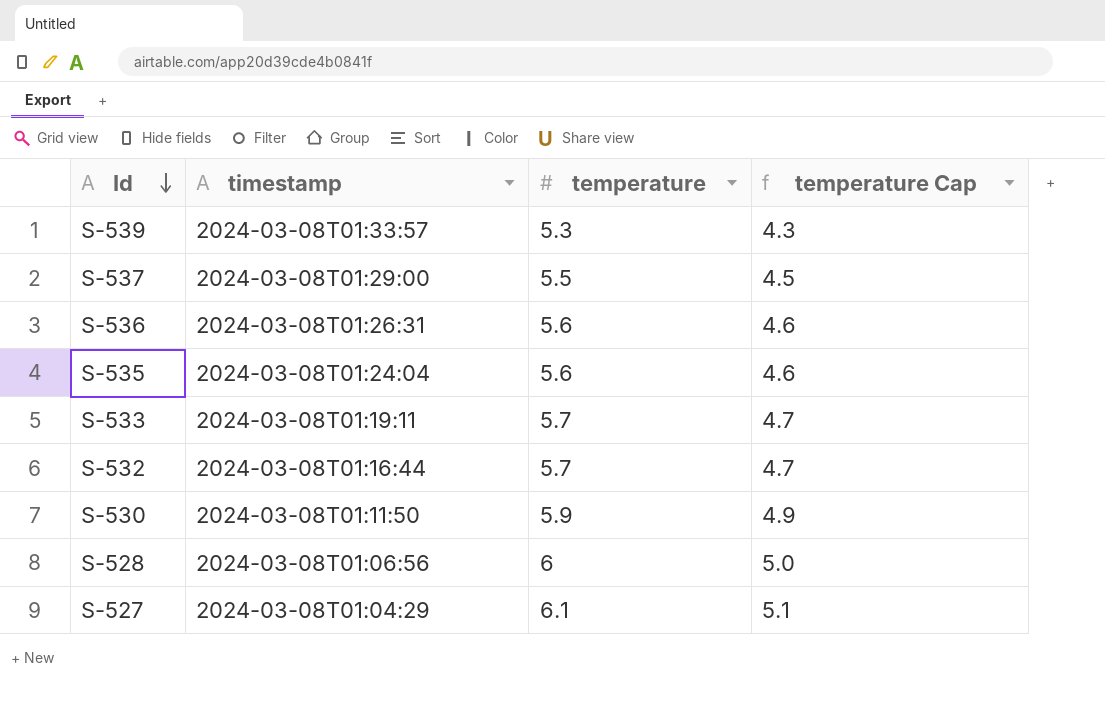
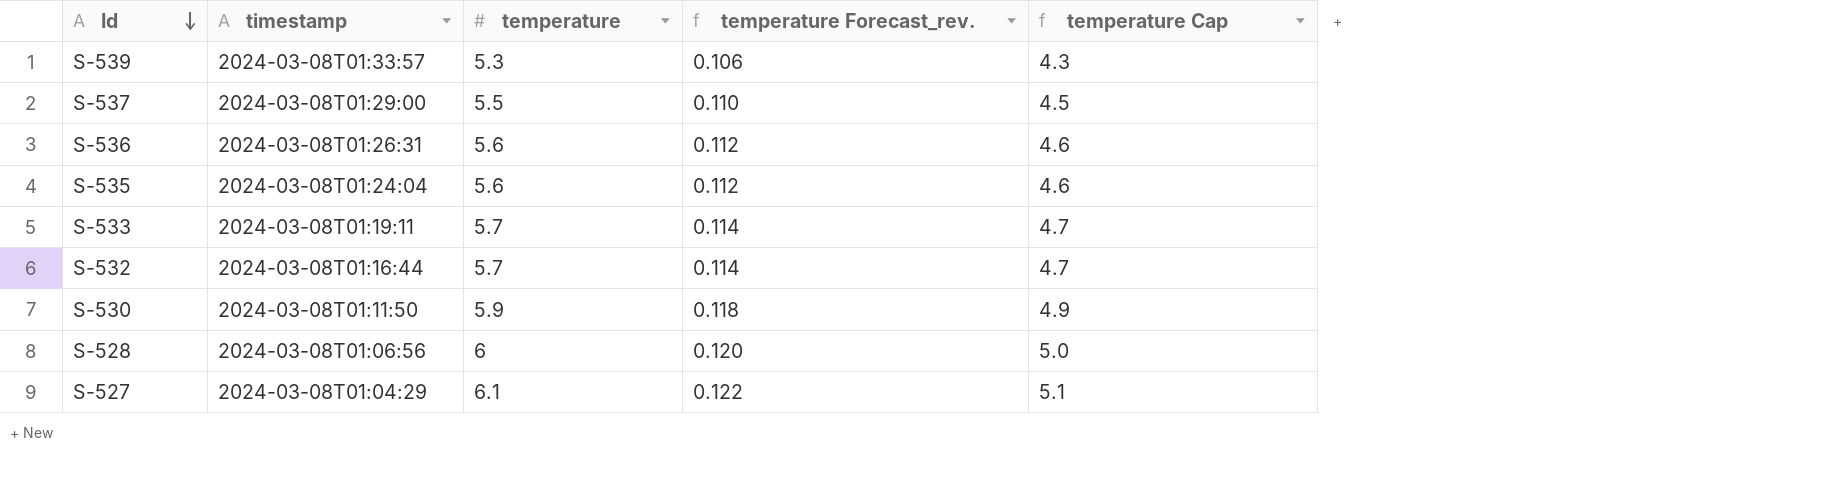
column temperature Forecast_rev. | formula: none -> [temperature] * 0.02

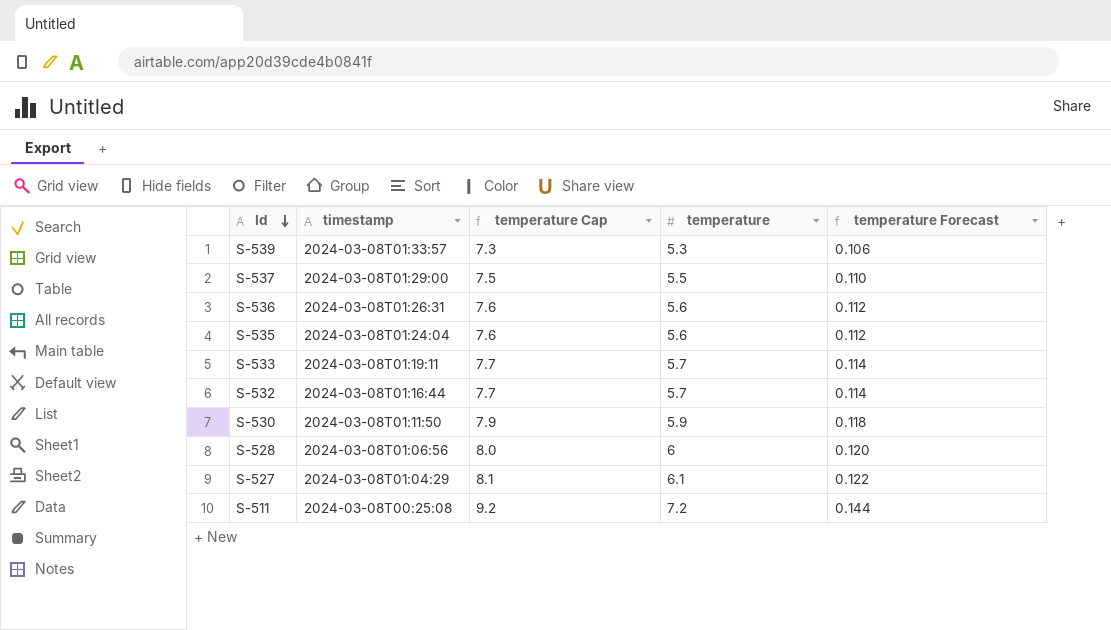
column temperature Cap | formula: [temperature] - 1 -> [temperature] + 2
column temperature Cap | position: 5 -> 3
column name: temperature Forecast_rev. -> temperature Forecast
row S-511: none -> 2024-03-08T00:25:08 | 9.2 | 7.2 | 0.144

